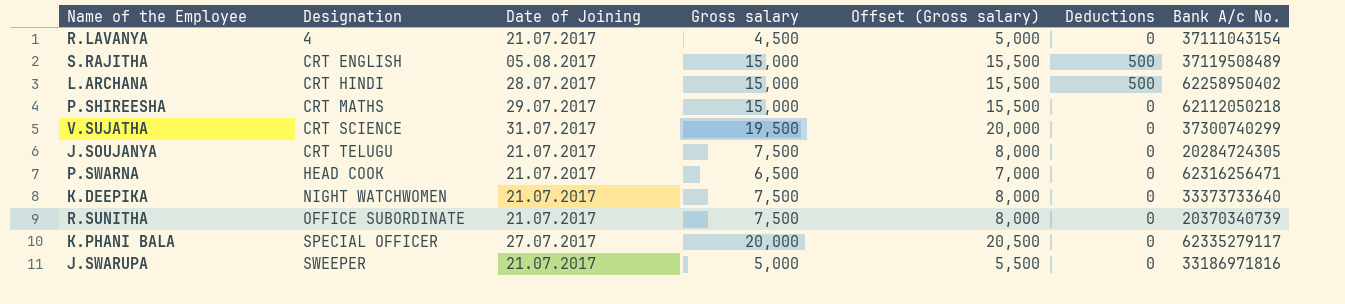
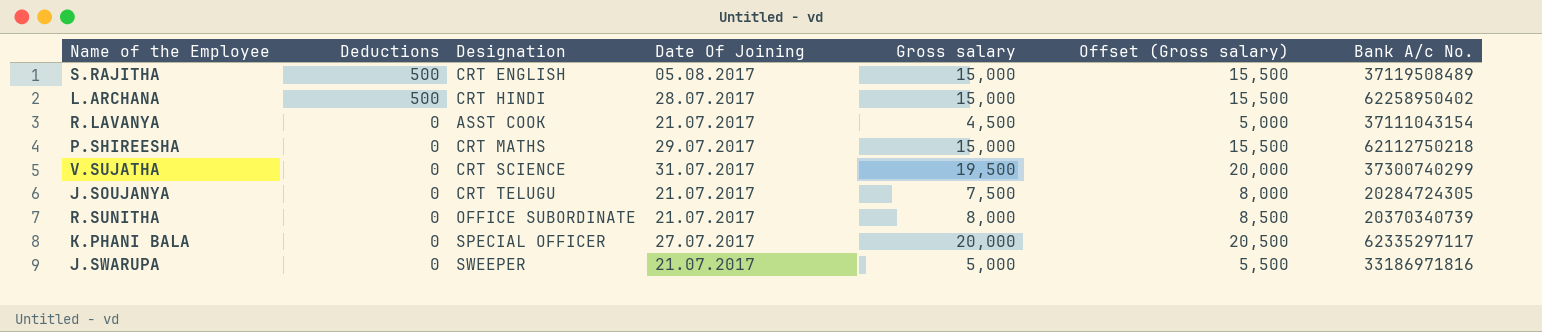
row order: Designation ascending -> Deductions descending
column Deductions | position: 6 -> 2
column name: Date of Joining -> Date Of Joining
row P.SWARNA: HEAD COOK | 21.07.2017 | 6,500 | 7,000 | 0 | 62316256471 -> none
row K.DEEPIKA: NIGHT WATCHWOMEN | 21.07.2017 | 7,500 | 8,000 | 0 | 33373733640 -> none
R.LAVANYA | Designation: 4 -> ASST COOK
P.SHIREESHA | Bank A/c No.: 62112050218 -> 62112750218
R.SUNITHA | Gross salary: 7,500 -> 8,000
R.SUNITHA | Offset (Gross salary): 8,000 -> 8,500
K.PHANI BALA | Bank A/c No.: 62335279117 -> 62335297117

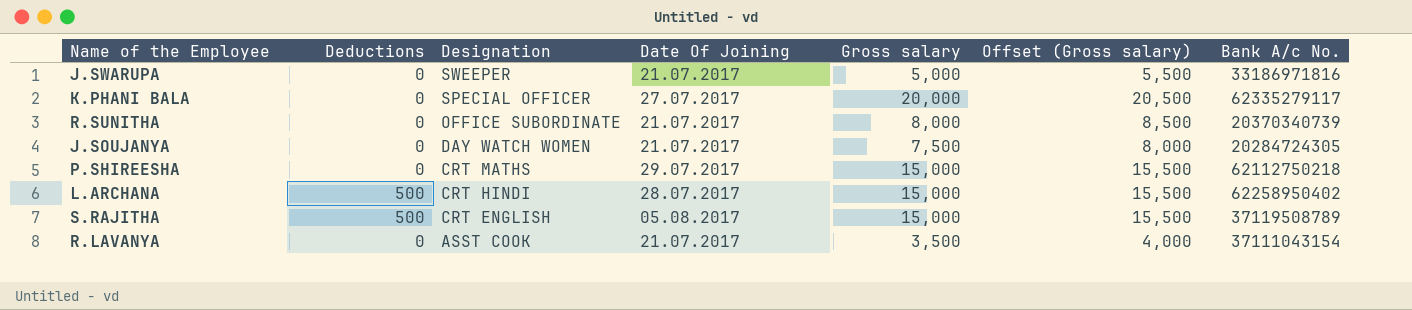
row order: Deductions descending -> Designation descending
row V.SUJATHA: 0 | CRT SCIENCE | 31.07.2017 | 19,500 | 20,000 | 37300740299 -> none
K.PHANI BALA | Bank A/c No.: 62335297117 -> 62335279117
J.SOUJANYA | Designation: CRT TELUGU -> DAY WATCH WOMEN
S.RAJITHA | Bank A/c No.: 37119508489 -> 37119508789
R.LAVANYA | Gross salary: 4,500 -> 3,500
R.LAVANYA | Offset (Gross salary): 5,000 -> 4,000

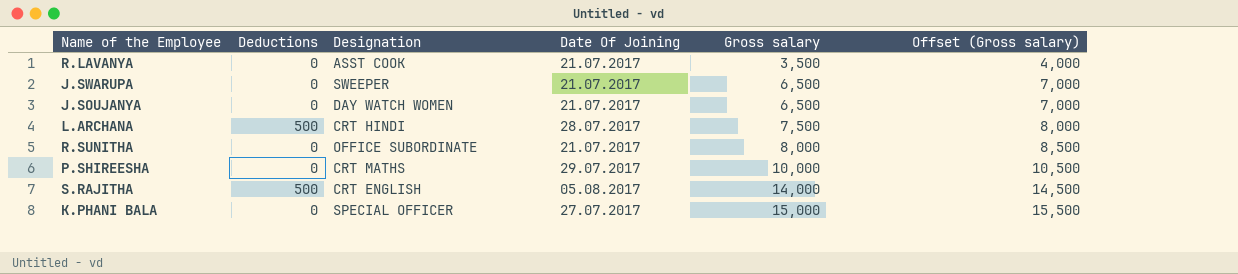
row order: Designation descending -> Gross salary ascending
column Bank A/c No. | position: 7 -> none
J.SWARUPA | Gross salary: 5,000 -> 6,500
J.SWARUPA | Offset (Gross salary): 5,500 -> 7,000
J.SOUJANYA | Gross salary: 7,500 -> 6,500
J.SOUJANYA | Offset (Gross salary): 8,000 -> 7,000
L.ARCHANA | Gross salary: 15,000 -> 7,500
L.ARCHANA | Offset (Gross salary): 15,500 -> 8,000
P.SHIREESHA | Gross salary: 15,000 -> 10,000
P.SHIREESHA | Offset (Gross salary): 15,500 -> 10,500
S.RAJITHA | Gross salary: 15,000 -> 14,000
S.RAJITHA | Offset (Gross salary): 15,500 -> 14,500
K.PHANI BALA | Gross salary: 20,000 -> 15,000
K.PHANI BALA | Offset (Gross salary): 20,500 -> 15,500

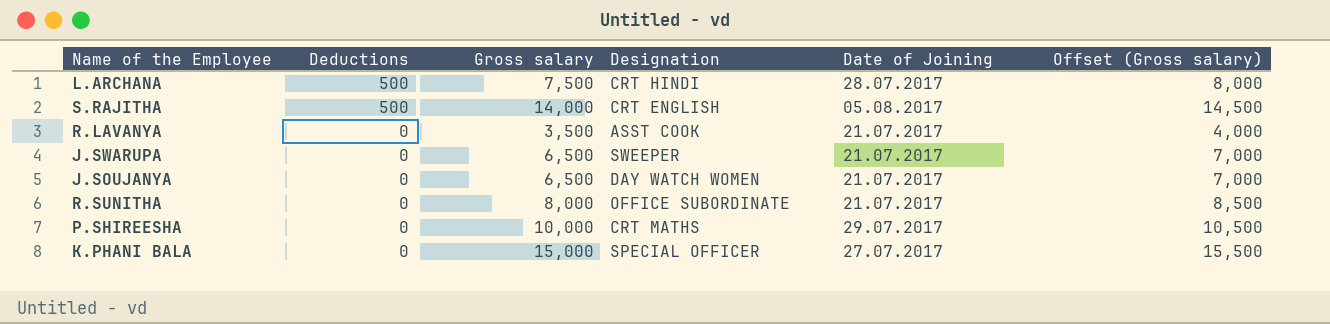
row order: Gross salary ascending -> Deductions descending
column Gross salary | position: 5 -> 3
column name: Date Of Joining -> Date of Joining

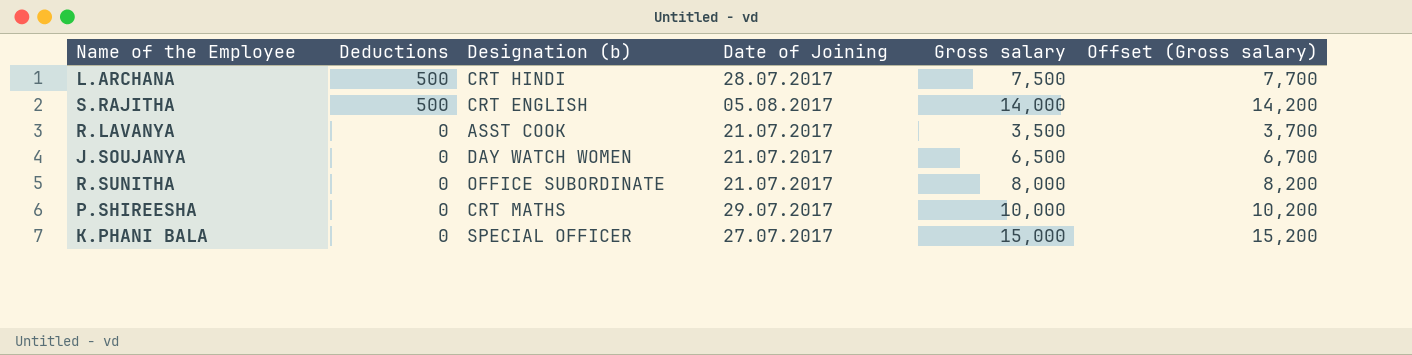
column name: Designation -> Designation (b)
column Gross salary | position: 3 -> 5
column Offset (Gross salary) | formula: [Gross salary] + 500 -> [Gross salary] + 200
row J.SWARUPA: 0 | 6,500 | SWEEPER | 21.07.2017 | 7,000 -> none

